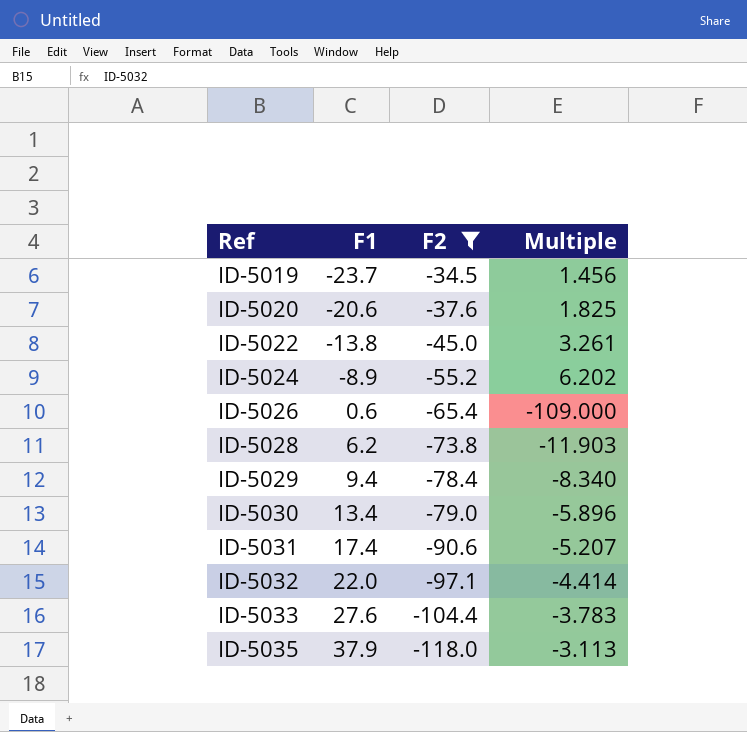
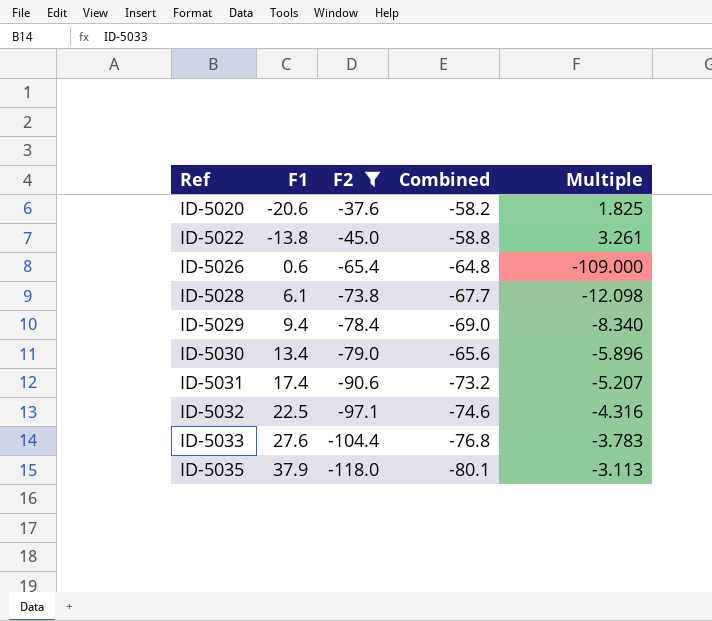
column Combined | formula: none -> [F1] + [F2]
row ID-5019: -23.7 | -34.5 | 1.456 -> none
row ID-5024: -8.9 | -55.2 | 6.202 -> none
ID-5028 | F1: 6.2 -> 6.1
ID-5028 | Multiple: -11.903 -> -12.098
ID-5032 | F1: 22.0 -> 22.5
ID-5032 | Multiple: -4.414 -> -4.316

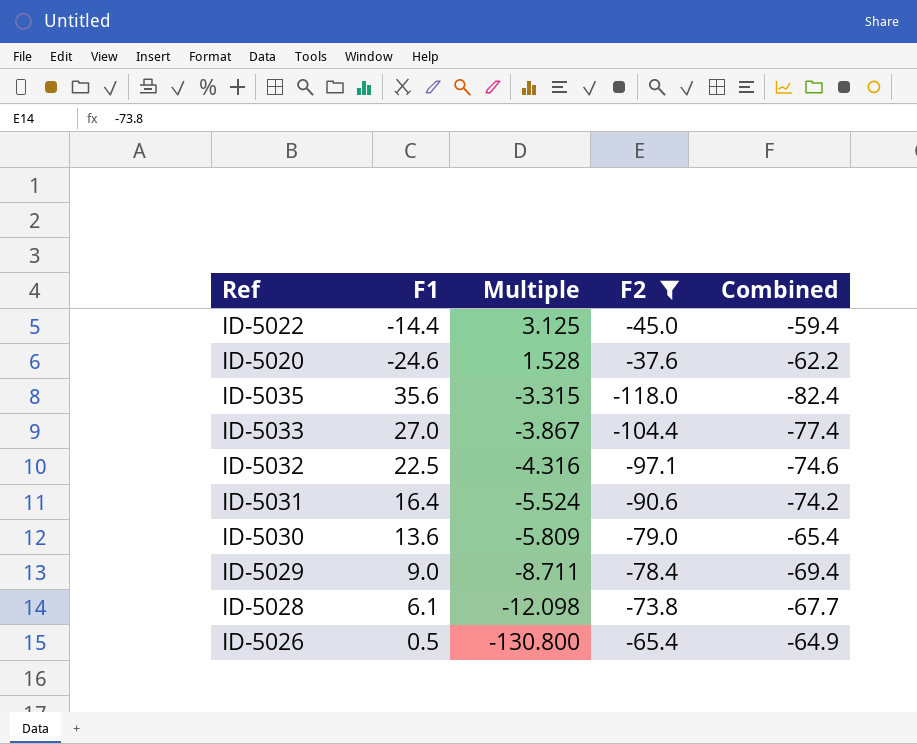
row order: Ref ascending -> Multiple descending
column Multiple | position: 5 -> 3
ID-5022 | F1: -13.8 -> -14.4
ID-5022 | Multiple: 3.261 -> 3.125
ID-5022 | Combined: -58.8 -> -59.4
ID-5020 | F1: -20.6 -> -24.6
ID-5020 | Multiple: 1.825 -> 1.528
ID-5020 | Combined: -58.2 -> -62.2
ID-5035 | F1: 37.9 -> 35.6
ID-5035 | Multiple: -3.113 -> -3.315
ID-5035 | Combined: -80.1 -> -82.4
ID-5033 | F1: 27.6 -> 27.0
ID-5033 | Multiple: -3.783 -> -3.867
ID-5033 | Combined: -76.8 -> -77.4
ID-5031 | F1: 17.4 -> 16.4
ID-5031 | Multiple: -5.207 -> -5.524
ID-5031 | Combined: -73.2 -> -74.2
ID-5030 | F1: 13.4 -> 13.6
ID-5030 | Multiple: -5.896 -> -5.809
ID-5030 | Combined: -65.6 -> -65.4
ID-5029 | F1: 9.4 -> 9.0
ID-5029 | Multiple: -8.340 -> -8.711
ID-5029 | Combined: -69.0 -> -69.4
ID-5026 | F1: 0.6 -> 0.5
ID-5026 | Multiple: -109.000 -> -130.800
ID-5026 | Combined: -64.8 -> -64.9

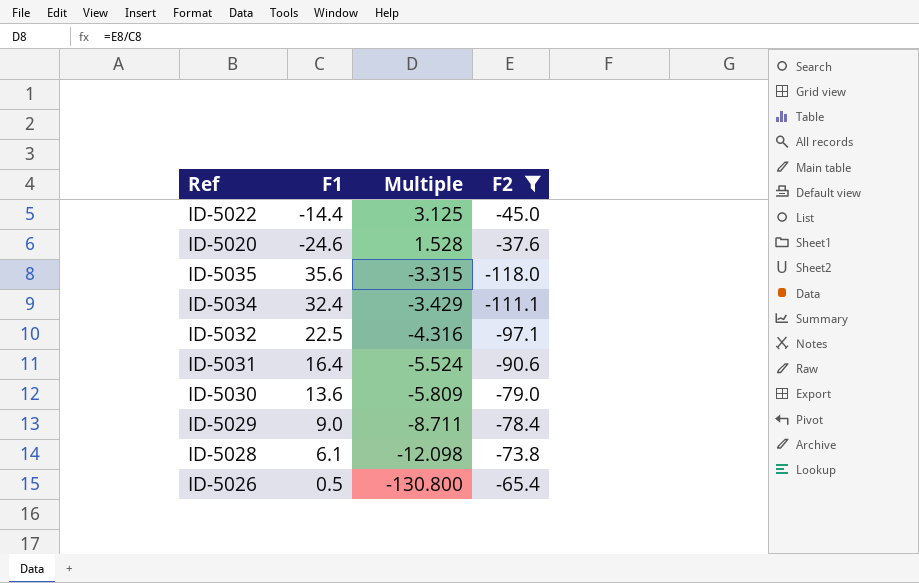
column Combined | formula: [F1] + [F2] -> none
row ID-5033: 27.0 | -3.867 | -104.4 | -77.4 -> none
row ID-5034: none -> 32.4 | -3.429 | -111.1

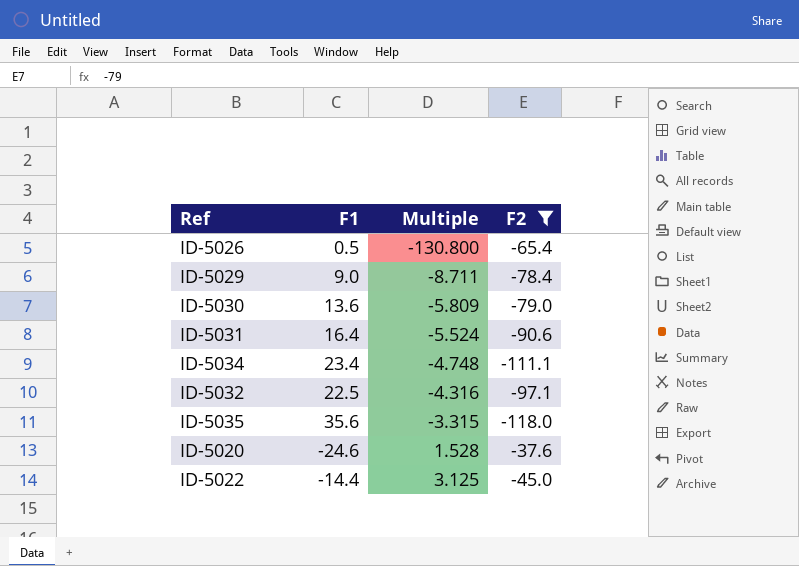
row order: Multiple descending -> Multiple ascending
row ID-5028: 6.1 | -12.098 | -73.8 -> none
ID-5034 | F1: 32.4 -> 23.4
ID-5034 | Multiple: -3.429 -> -4.748

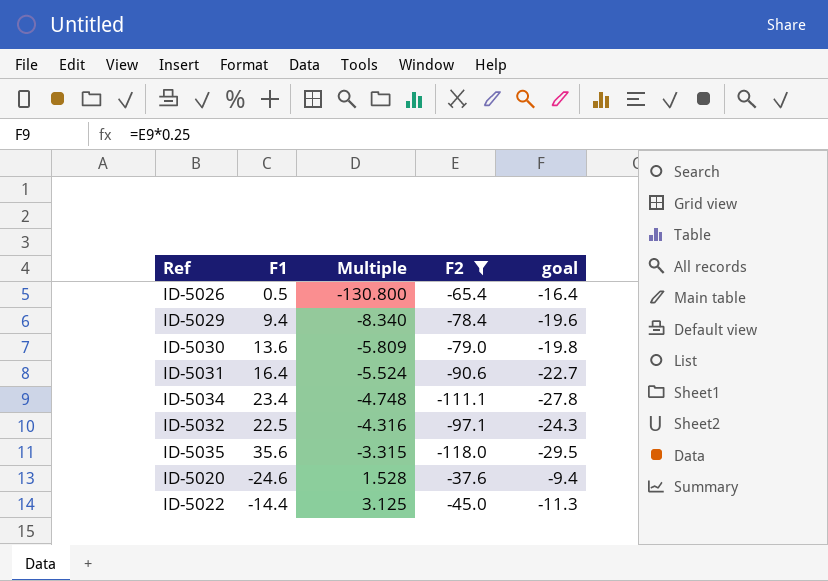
column goal | formula: none -> [F2] * 0.25
ID-5029 | F1: 9.0 -> 9.4
ID-5029 | Multiple: -8.711 -> -8.340

